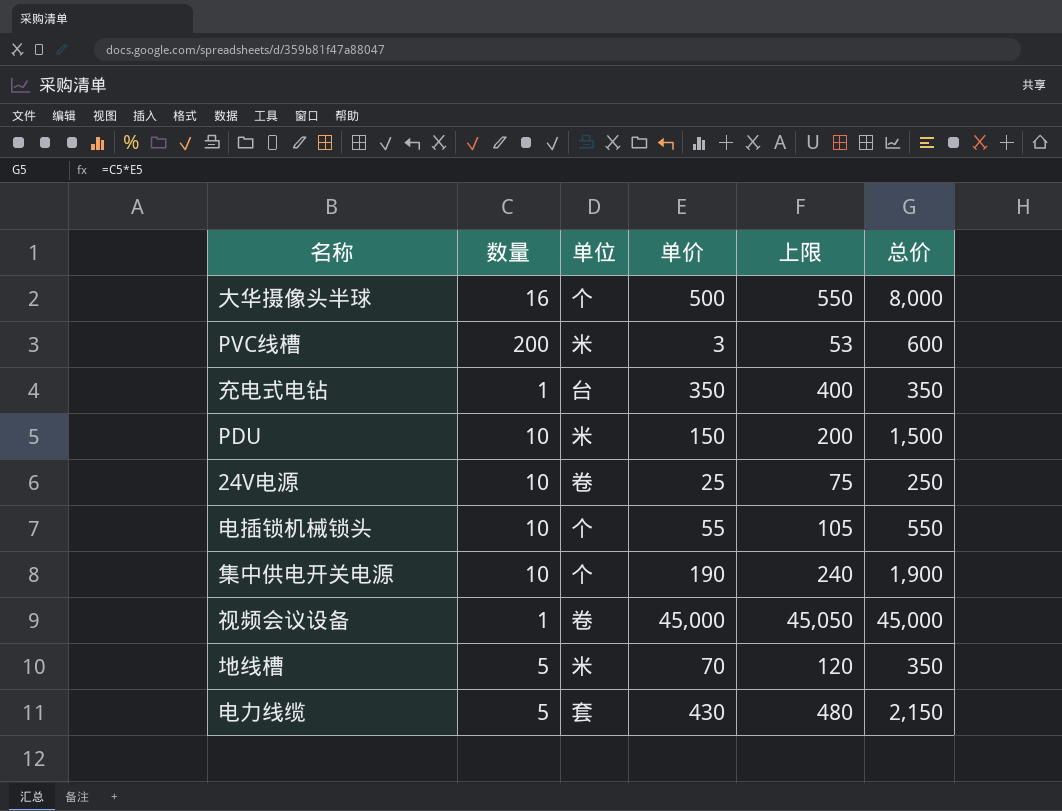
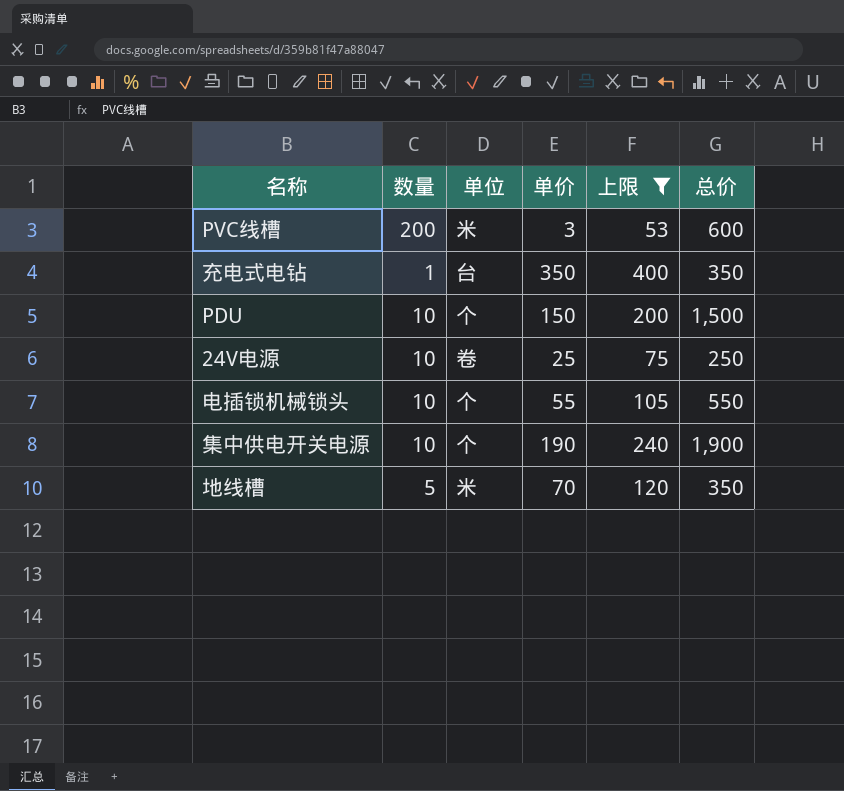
filter: none -> 上限 <= 400
PDU | 单位: 米 -> 个

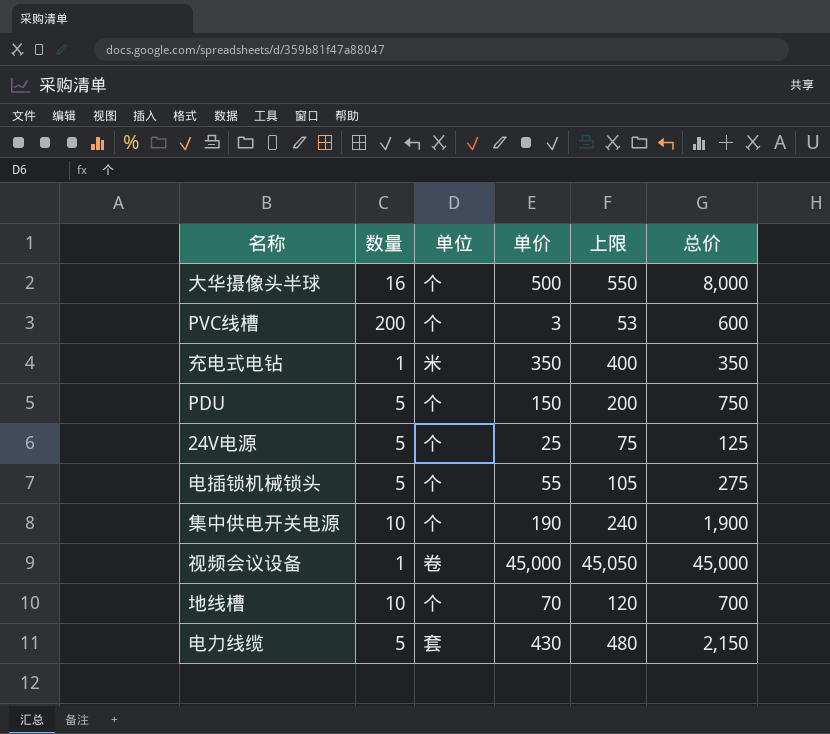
filter: 上限 <= 400 -> none
PVC线槽 | 单位: 米 -> 个
充电式电钻 | 单位: 台 -> 米
PDU | 数量: 10 -> 5
PDU | 总价: 1,500 -> 750
24V电源 | 数量: 10 -> 5
24V电源 | 单位: 卷 -> 个
24V电源 | 总价: 250 -> 125
电插锁机械锁头 | 数量: 10 -> 5
电插锁机械锁头 | 总价: 550 -> 275
地线槽 | 数量: 5 -> 10
地线槽 | 单位: 米 -> 个
地线槽 | 总价: 350 -> 700

